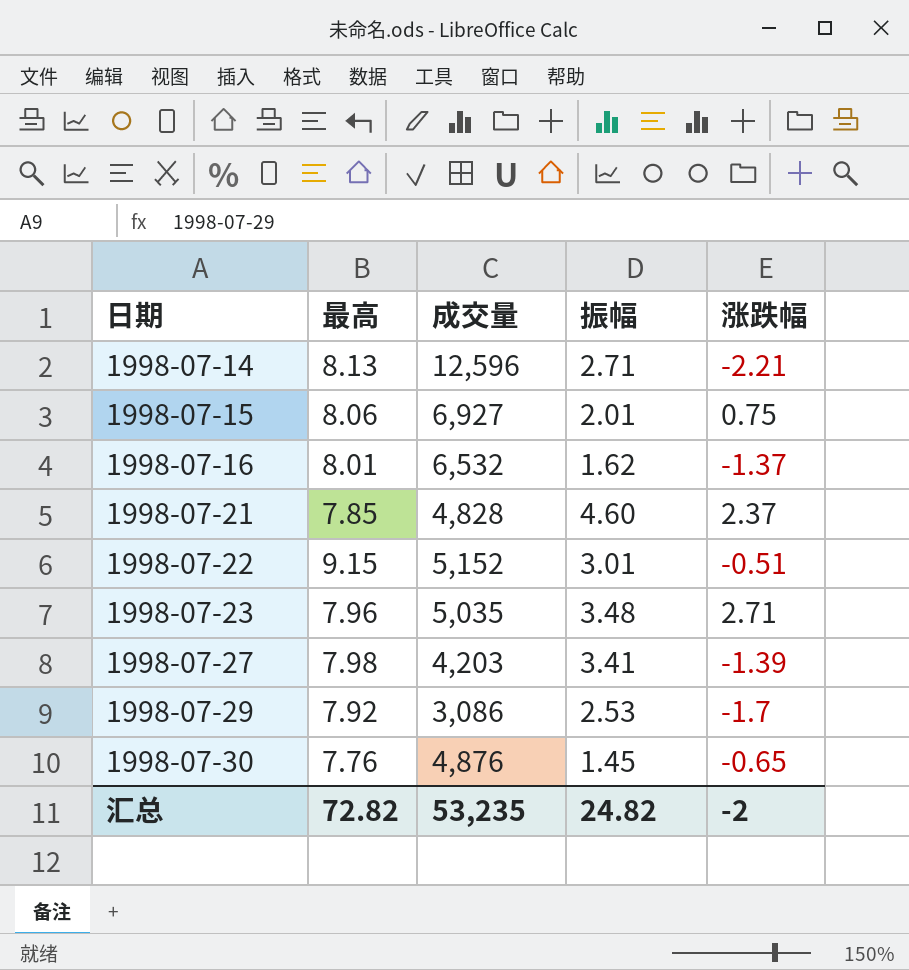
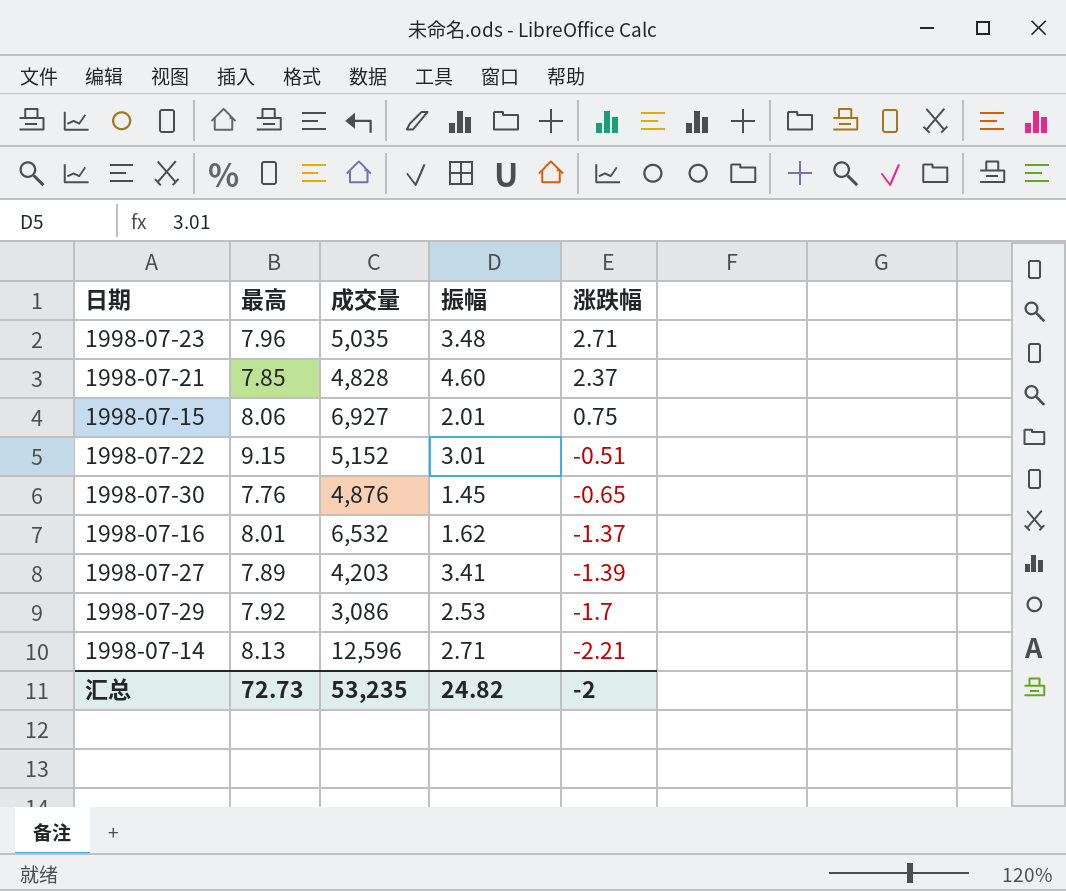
row order: 日期 ascending -> 涨跌幅 descending
1998-07-27 | 最高: 7.98 -> 7.89
汇总 | 最高: 72.82 -> 72.73

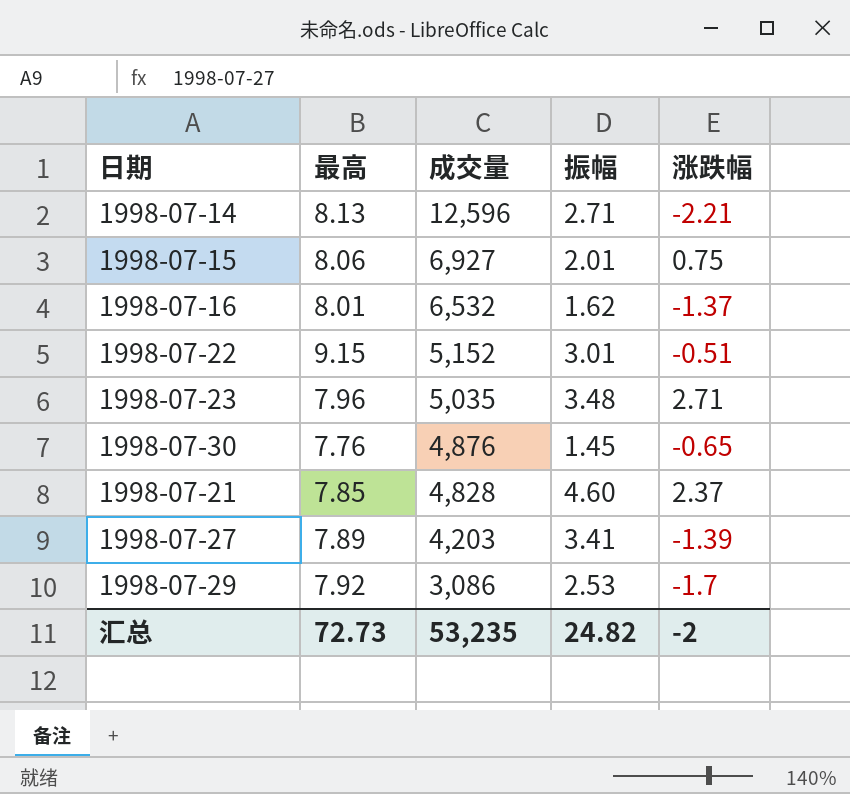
row order: 涨跌幅 descending -> 成交量 descending

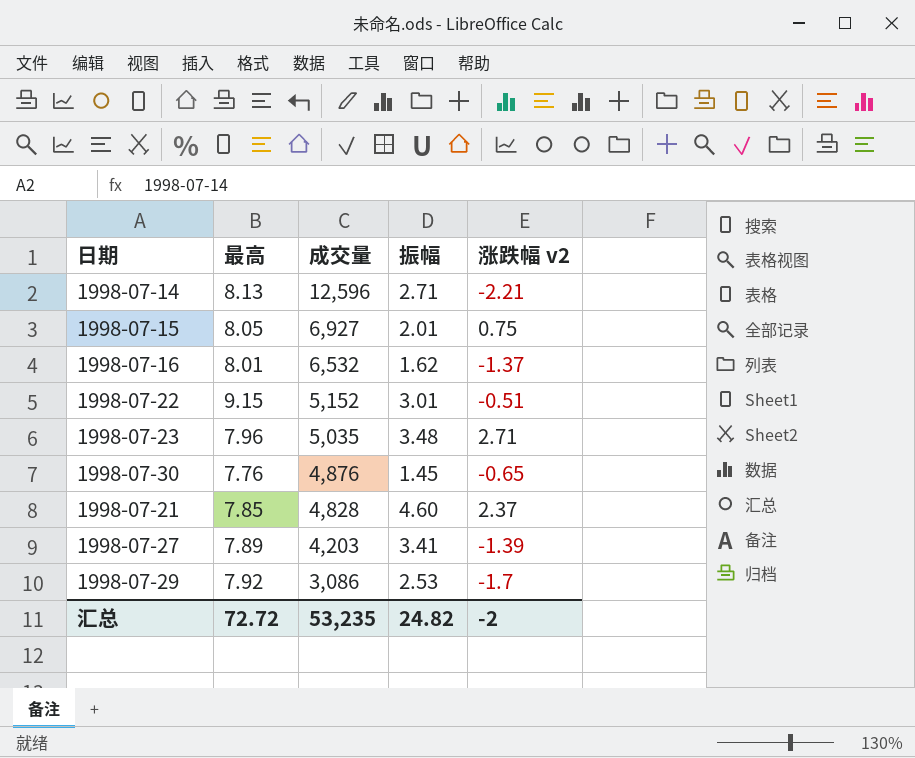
column name: 涨跌幅 -> 涨跌幅 v2
1998-07-15 | 最高: 8.06 -> 8.05
汇总 | 最高: 72.73 -> 72.72

